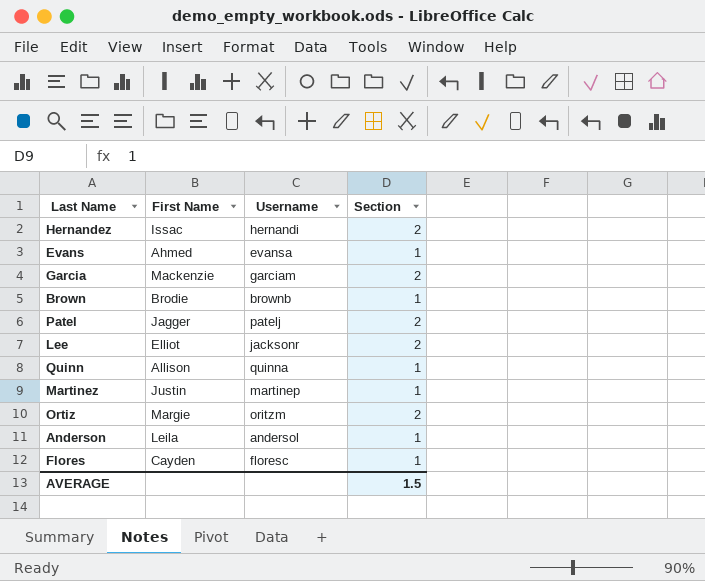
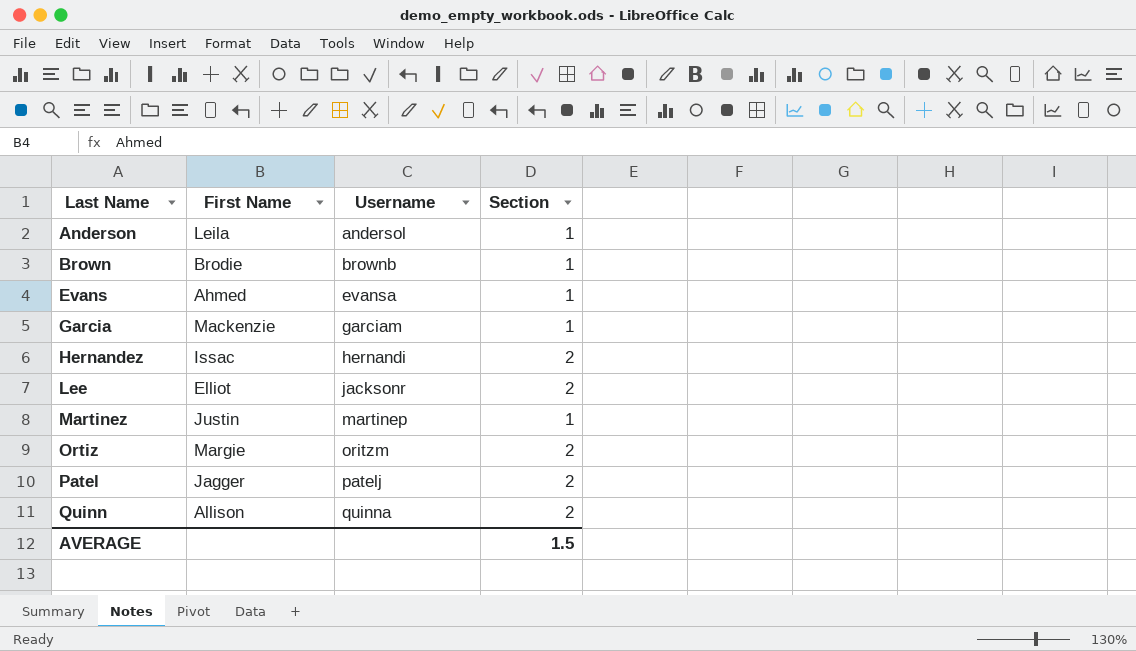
row order: none -> Last Name ascending
row Flores: Cayden | floresc | 1 -> none
Garcia | Section: 2 -> 1
Quinn | Section: 1 -> 2

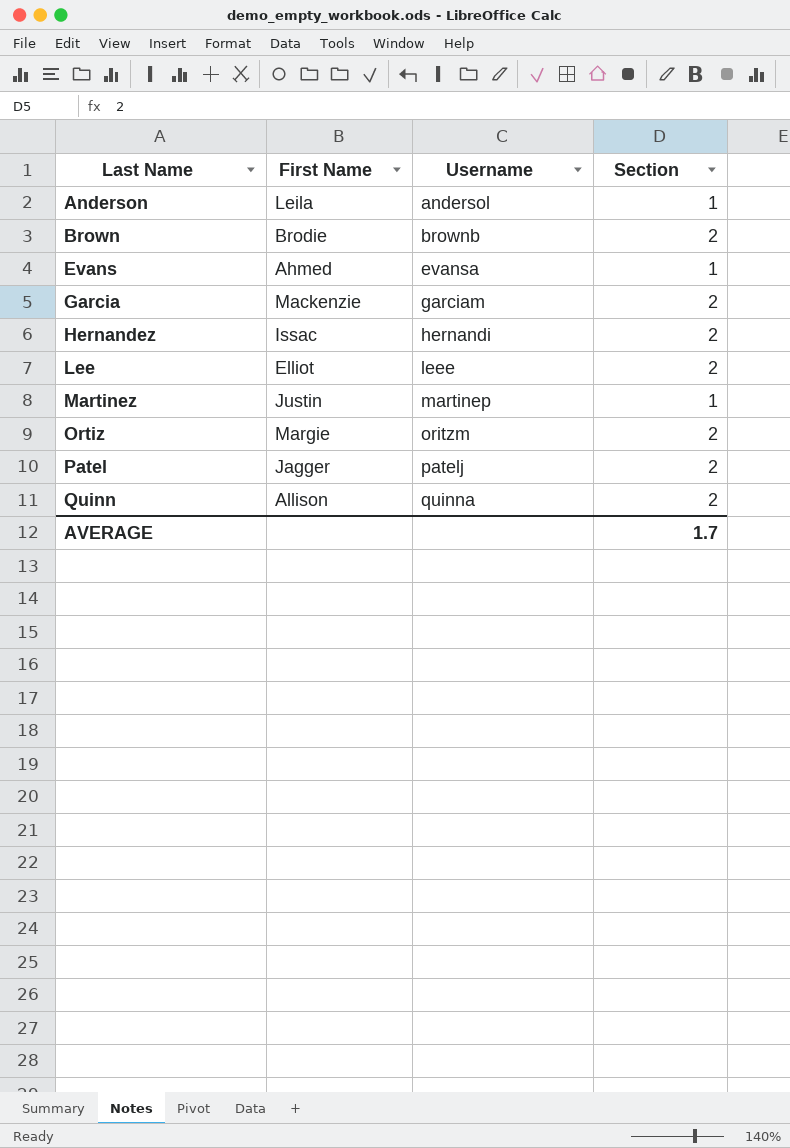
Brown | Section: 1 -> 2
Garcia | Section: 1 -> 2
Lee | Username: jacksonr -> leee
AVERAGE | Section: 1.5 -> 1.7

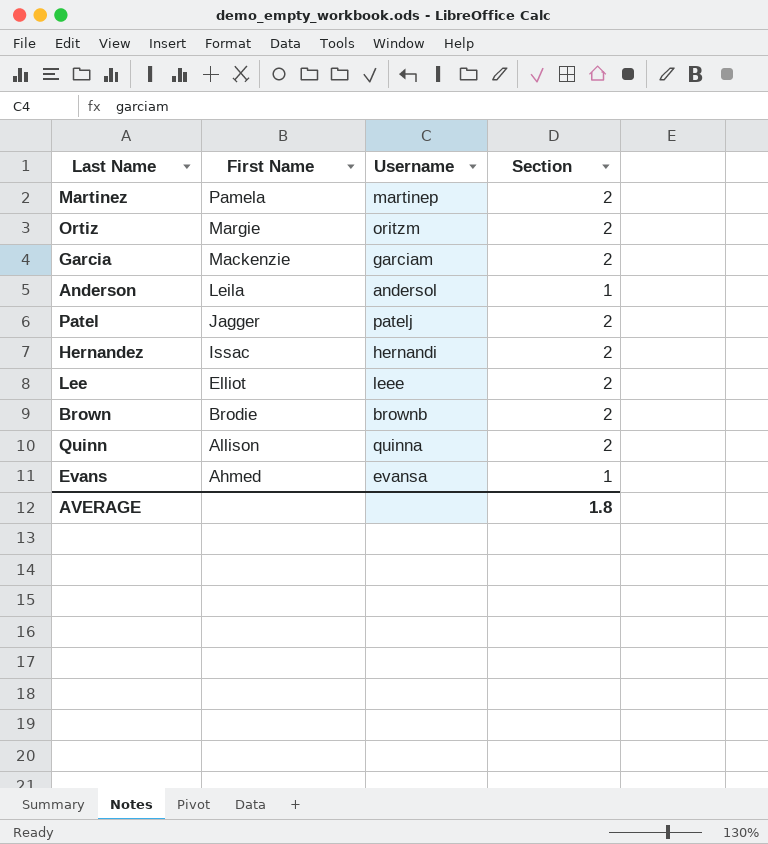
row order: Last Name ascending -> First Name descending
Martinez | First Name: Justin -> Pamela
Martinez | Section: 1 -> 2
AVERAGE | Section: 1.7 -> 1.8

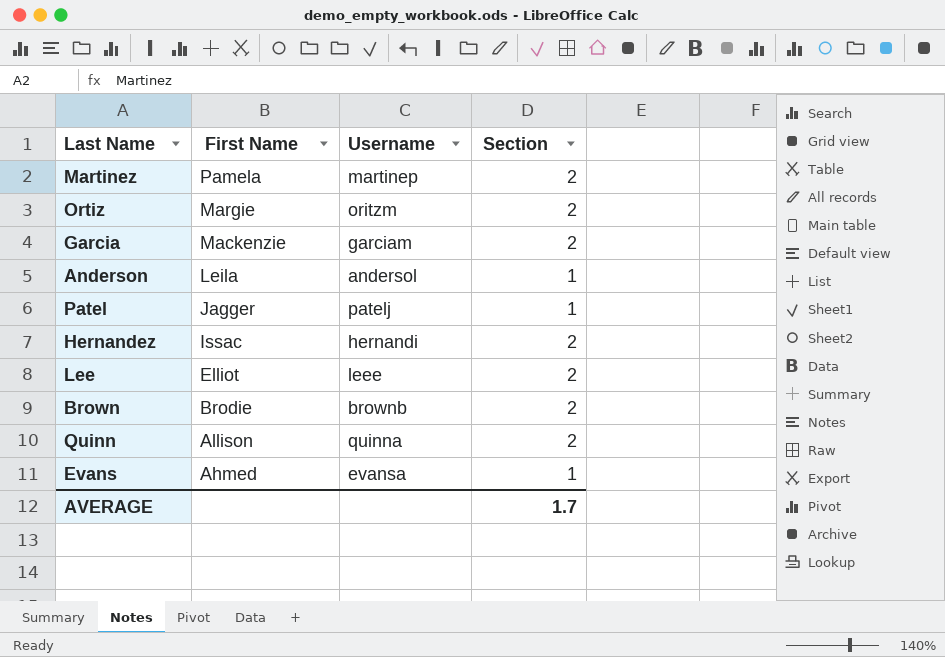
Patel | Section: 2 -> 1
AVERAGE | Section: 1.8 -> 1.7

